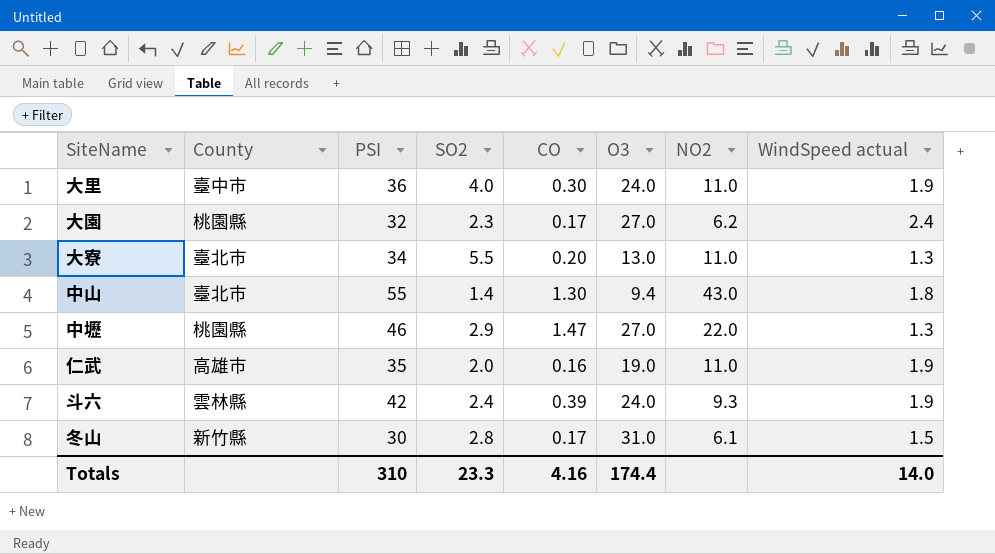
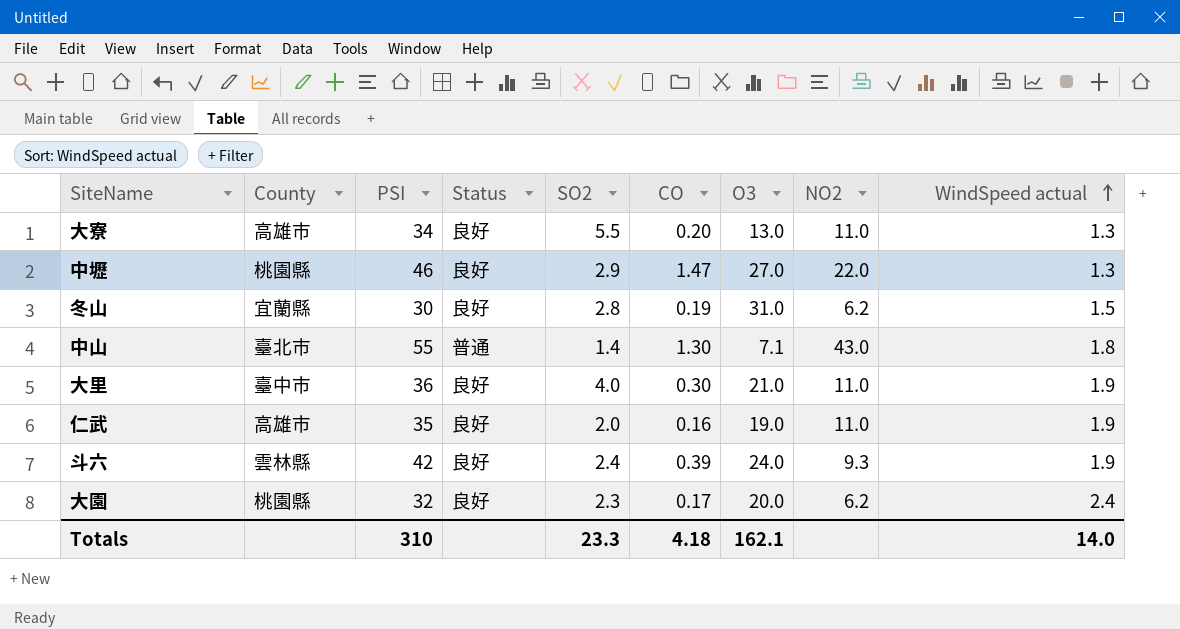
row order: none -> WindSpeed actual ascending
column Status | position: none -> 4
大寮 | County: 臺北市 -> 高雄市
冬山 | County: 新竹縣 -> 宜蘭縣
冬山 | CO: 0.17 -> 0.19
冬山 | NO2: 6.1 -> 6.2
中山 | O3: 9.4 -> 7.1
大里 | O3: 24.0 -> 21.0
大園 | O3: 27.0 -> 20.0
Totals | CO: 4.16 -> 4.18
Totals | O3: 174.4 -> 162.1

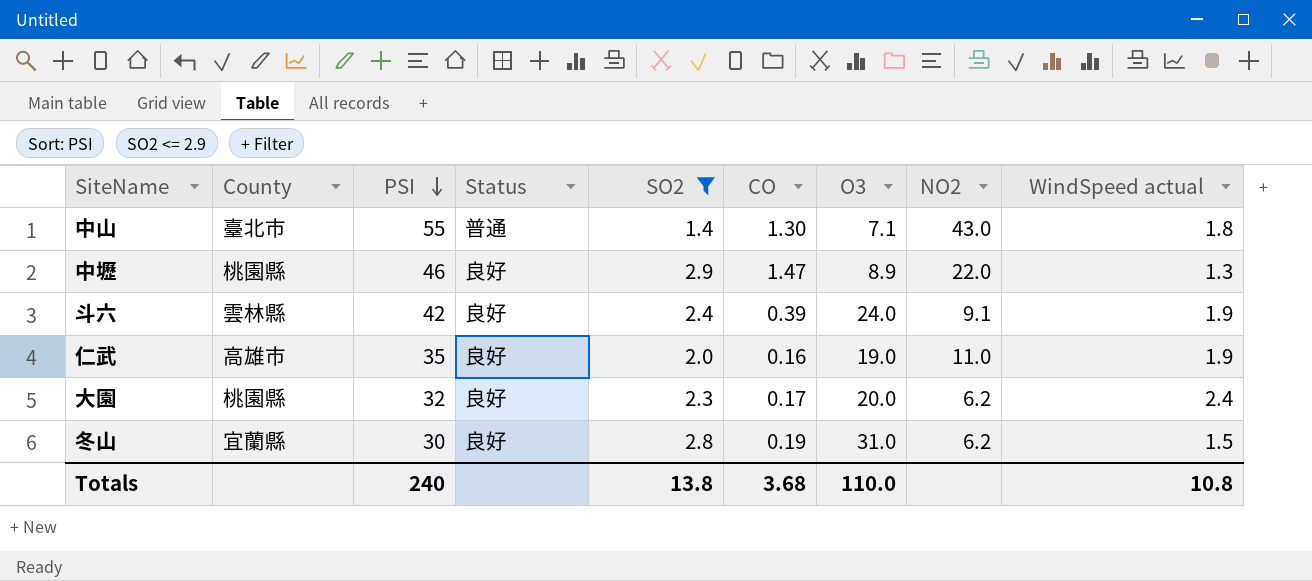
filter: none -> SO2 <= 2.9
row order: WindSpeed actual ascending -> PSI descending
中壢 | O3: 27.0 -> 8.9
斗六 | NO2: 9.3 -> 9.1
Totals | PSI: 310 -> 240
Totals | SO2: 23.3 -> 13.8
Totals | CO: 4.18 -> 3.68
Totals | O3: 162.1 -> 110.0
Totals | WindSpeed actual: 14.0 -> 10.8

